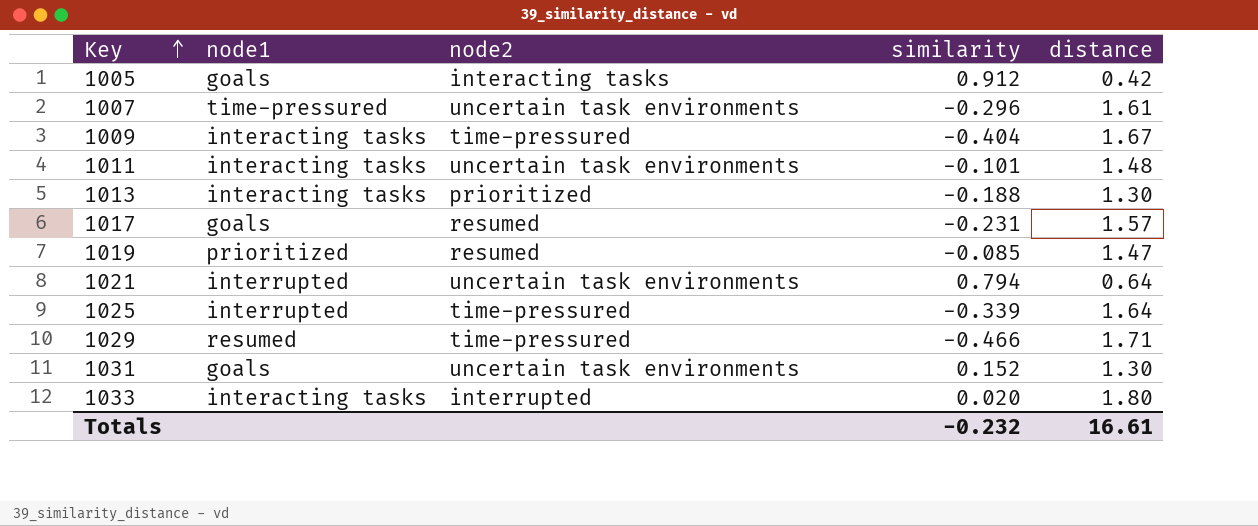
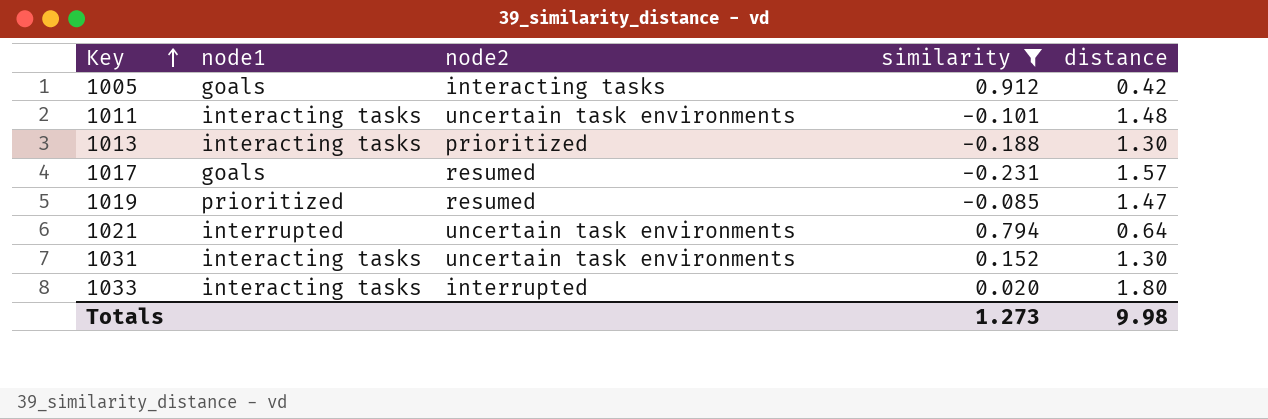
filter: none -> similarity >= -0.231
1031 | node1: goals -> interacting tasks
Totals | similarity: -0.232 -> 1.273
Totals | distance: 16.61 -> 9.98

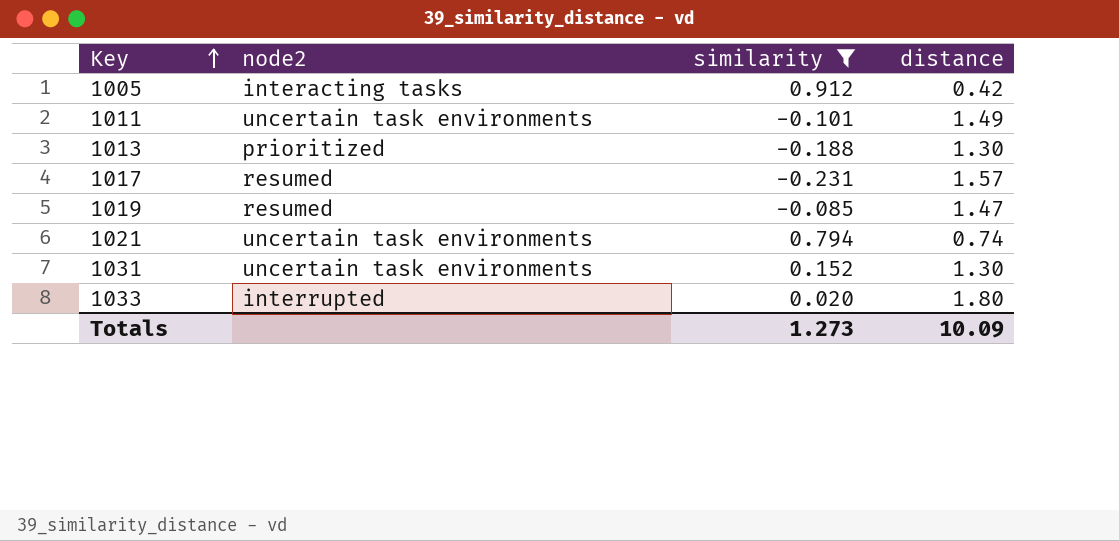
column node1 | position: 2 -> none
1011 | distance: 1.48 -> 1.49
1021 | distance: 0.64 -> 0.74
Totals | distance: 9.98 -> 10.09

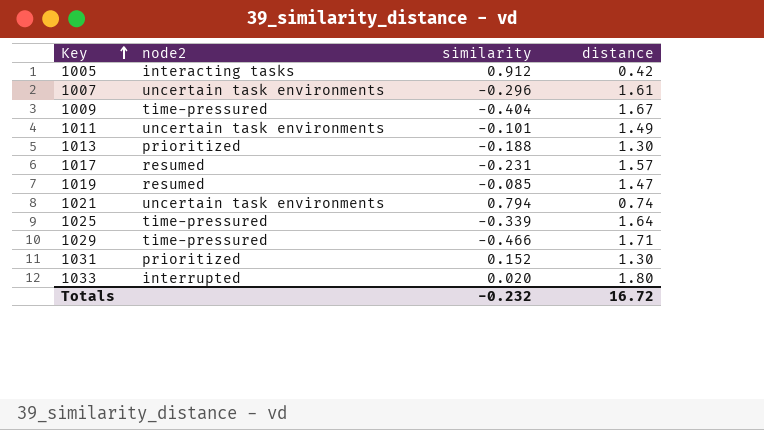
filter: similarity >= -0.231 -> none
1031 | node2: uncertain task environments -> prioritized
Totals | similarity: 1.273 -> -0.232
Totals | distance: 10.09 -> 16.72

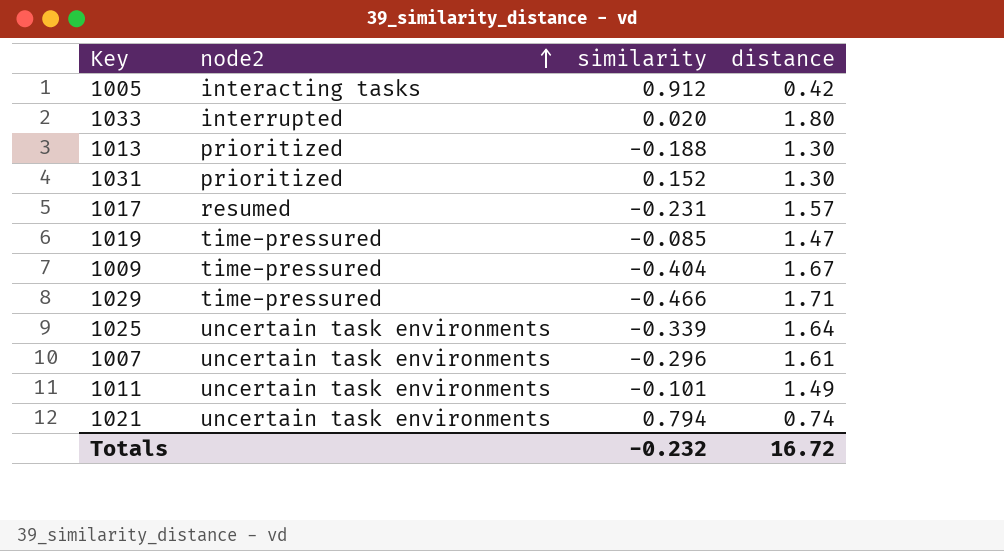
row order: Key ascending -> node2 ascending
1019 | node2: resumed -> time-pressured
1025 | node2: time-pressured -> uncertain task environments

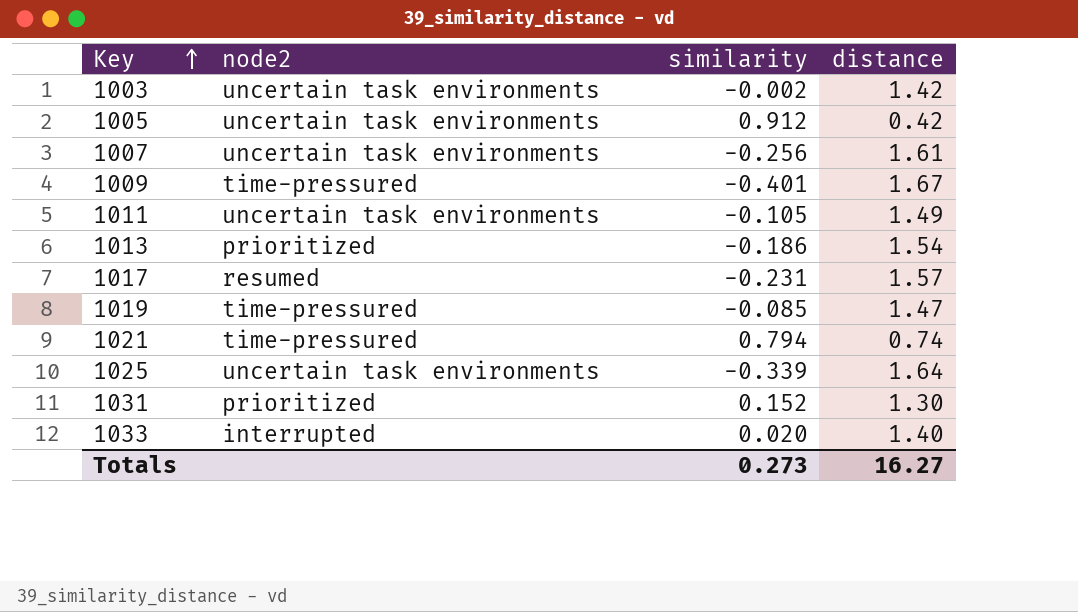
row order: node2 ascending -> Key ascending
row 1029: time-pressured | -0.466 | 1.71 -> none
row 1003: none -> uncertain task environments | -0.002 | 1.42
1005 | node2: interacting tasks -> uncertain task environments
1007 | similarity: -0.296 -> -0.256
1009 | similarity: -0.404 -> -0.401
1011 | similarity: -0.101 -> -0.105
1013 | similarity: -0.188 -> -0.186
1013 | distance: 1.30 -> 1.54
1021 | node2: uncertain task environments -> time-pressured
1033 | distance: 1.80 -> 1.40
Totals | similarity: -0.232 -> 0.273
Totals | distance: 16.72 -> 16.27

